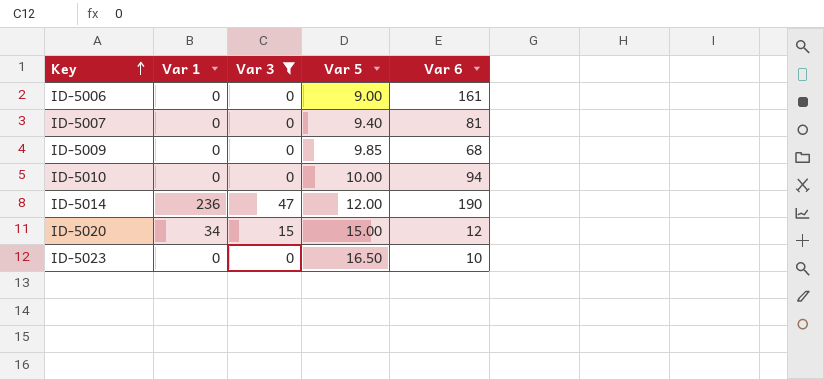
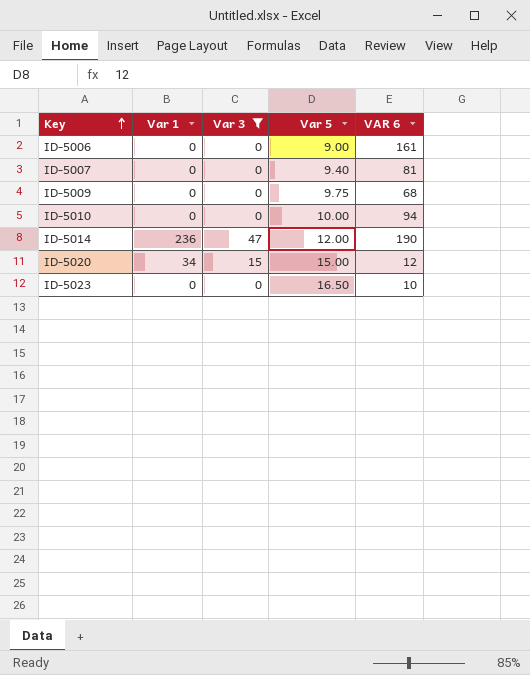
column name: Var 6 -> VAR 6
ID-5009 | Var 5: 9.85 -> 9.75

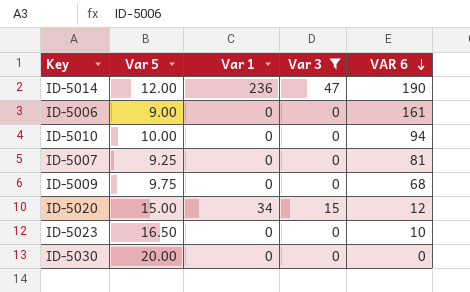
row order: Key ascending -> VAR 6 descending
column Var 5 | position: 4 -> 2
ID-5007 | Var 5: 9.40 -> 9.25
row ID-5030: none -> 20.00 | 0 | 0 | 0

